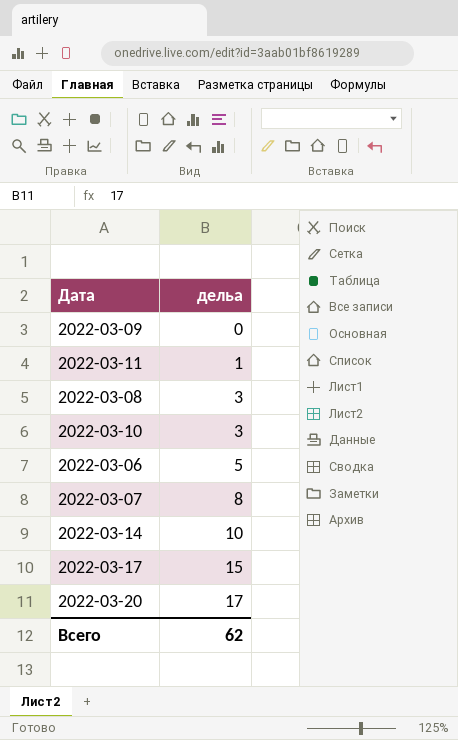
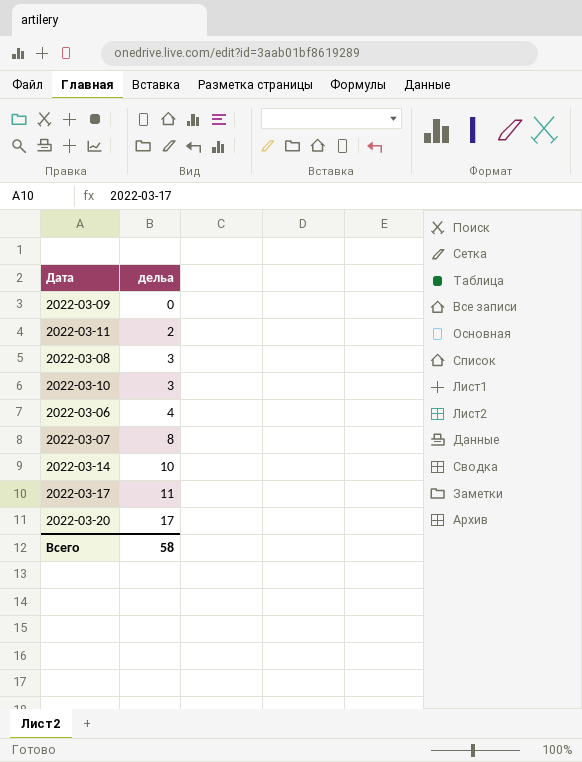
2022-03-11 | дельа: 1 -> 2
2022-03-06 | дельа: 5 -> 4
2022-03-17 | дельа: 15 -> 11
Всего | дельа: 62 -> 58

